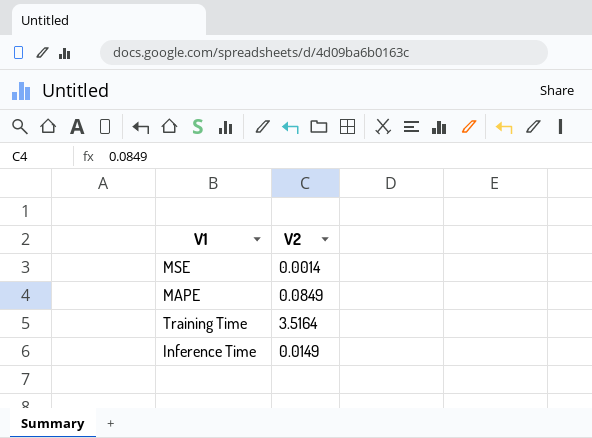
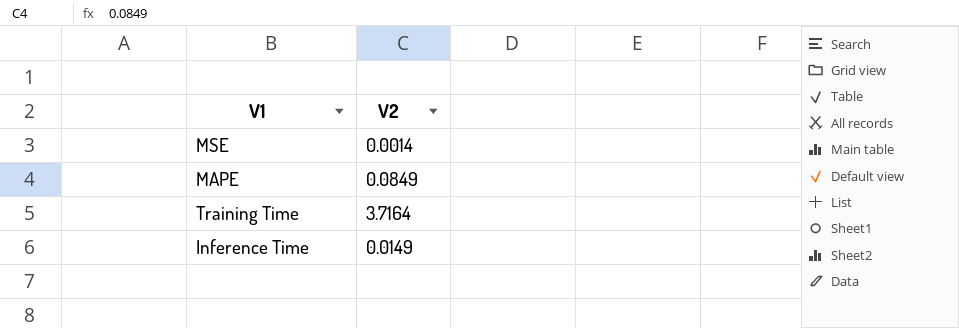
Training Time | V2: 3.5164 -> 3.7164

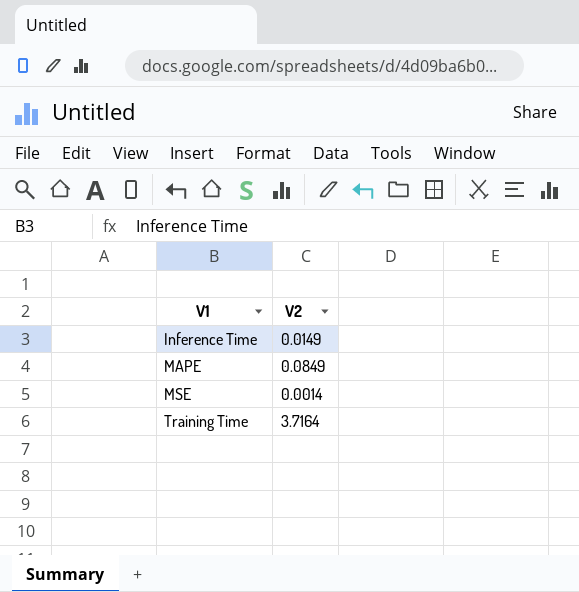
row order: none -> V1 ascending

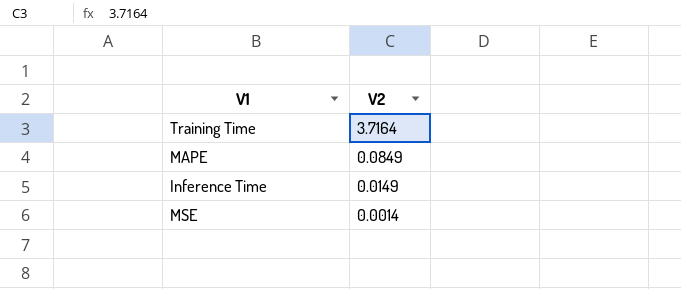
row order: V1 ascending -> V2 descending

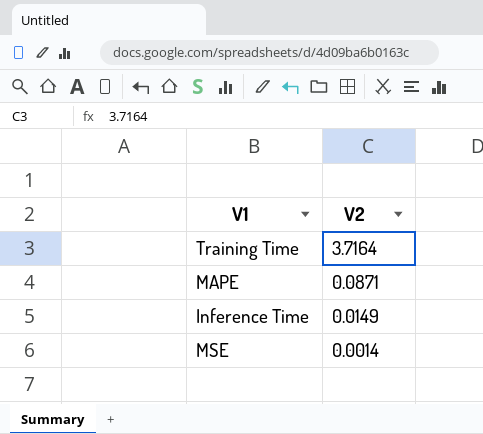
MAPE | V2: 0.0849 -> 0.0871

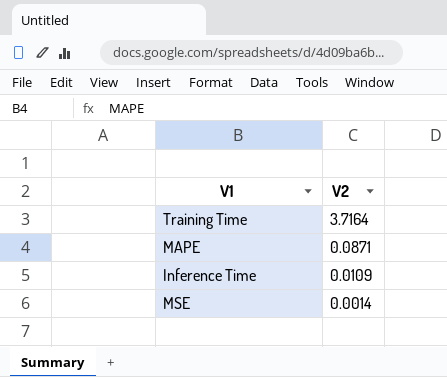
Inference Time | V2: 0.0149 -> 0.0109

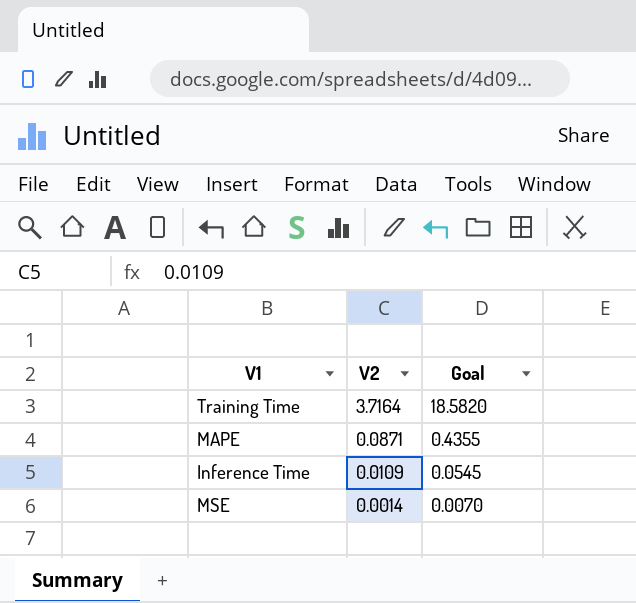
column Goal | formula: none -> [V2] * 5

